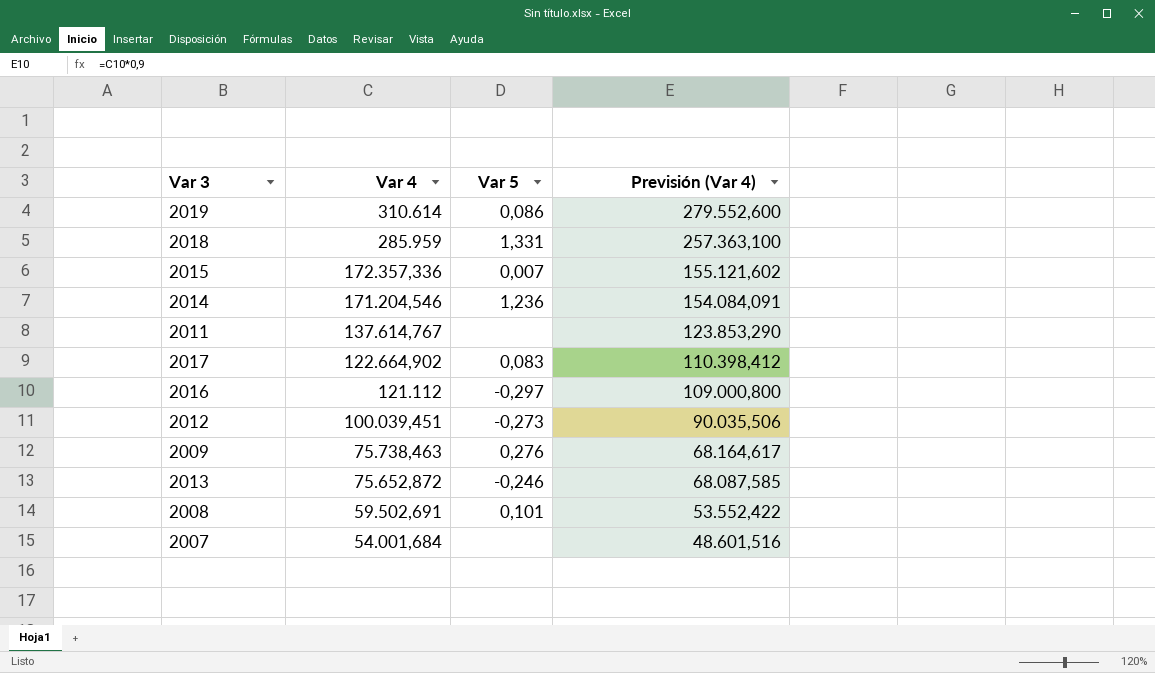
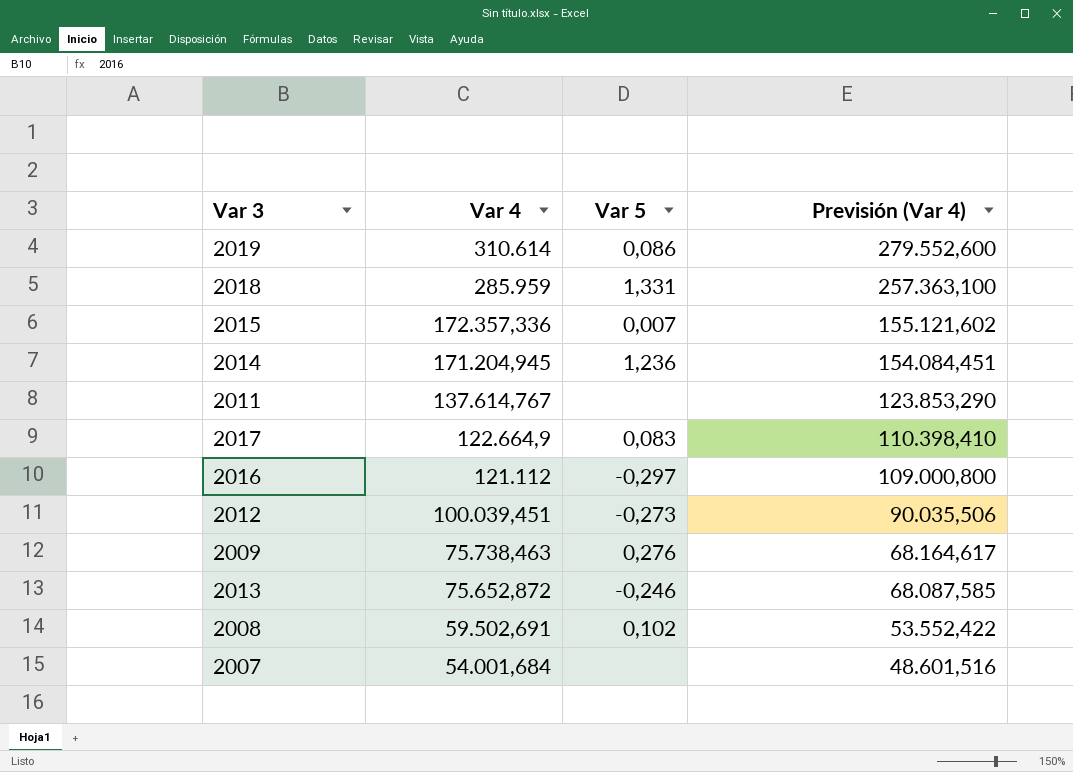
2014 | Var 4: 171.204,546 -> 171.204,945
2014 | Previsión (Var 4): 154.084,091 -> 154.084,451
2017 | Var 4: 122.664,902 -> 122.664,9
2017 | Previsión (Var 4): 110.398,412 -> 110.398,410
2008 | Var 5: 0,101 -> 0,102

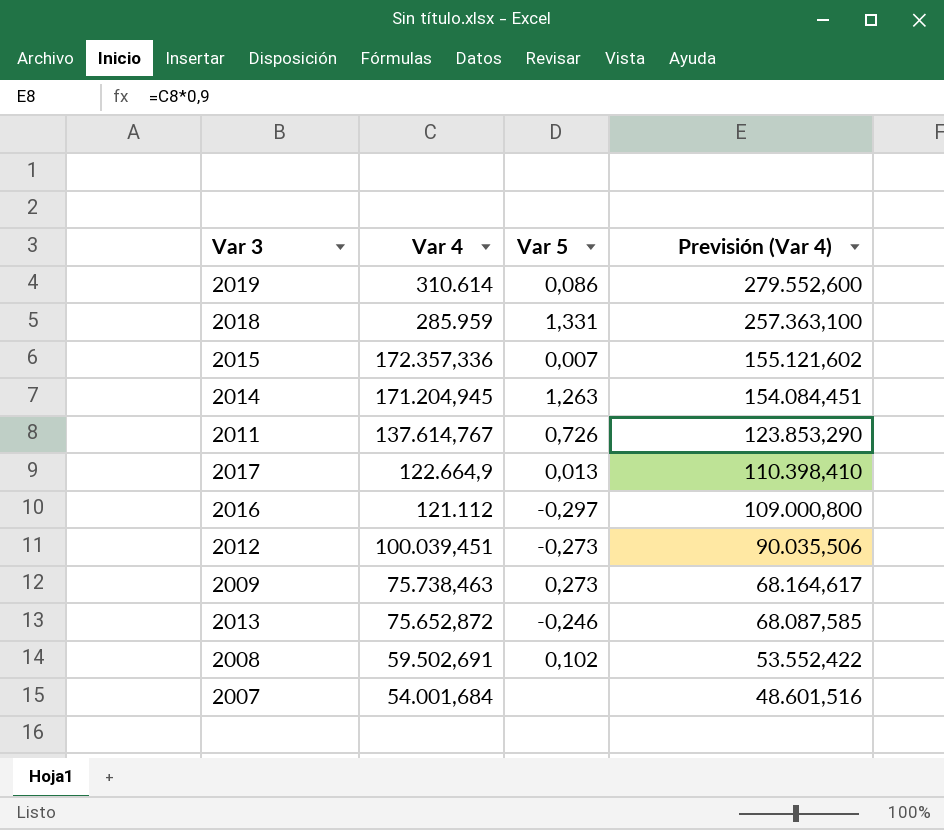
2014 | Var 5: 1,236 -> 1,263
2011 | Var 5: none -> 0,726
2017 | Var 5: 0,083 -> 0,013
2009 | Var 5: 0,276 -> 0,273

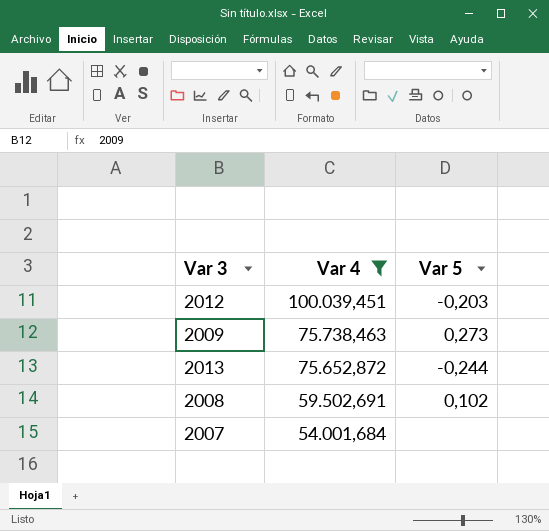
filter: none -> Var 4 <= 100.039,451
column Previsión (Var 4) | formula: [Var 4] * 0,9 -> none
2012 | Var 5: -0,273 -> -0,203
2013 | Var 5: -0,246 -> -0,244

